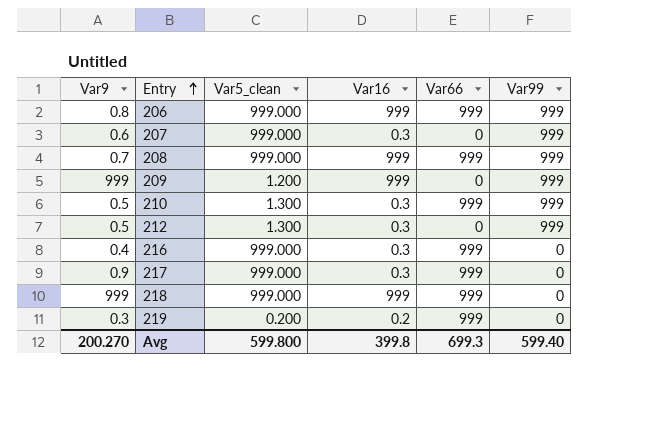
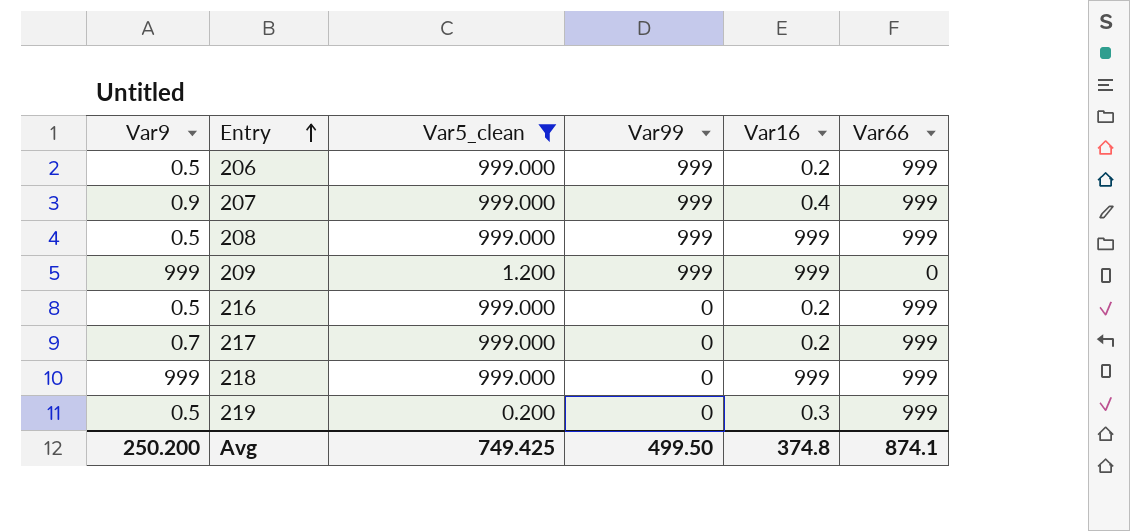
filter: none -> Var5_clean != 1.300
column Var99 | position: 6 -> 4
206 | Var9: 0.8 -> 0.5
206 | Var16: 999 -> 0.2
207 | Var9: 0.6 -> 0.9
207 | Var16: 0.3 -> 0.4
207 | Var66: 0 -> 999
208 | Var9: 0.7 -> 0.5
216 | Var9: 0.4 -> 0.5
216 | Var16: 0.3 -> 0.2
217 | Var9: 0.9 -> 0.7
217 | Var16: 0.3 -> 0.2
219 | Var9: 0.3 -> 0.5
219 | Var16: 0.2 -> 0.3
Avg | Var9: 200.270 -> 250.200
Avg | Var5_clean: 599.800 -> 749.425
Avg | Var99: 599.40 -> 499.50
Avg | Var16: 399.8 -> 374.8
Avg | Var66: 699.3 -> 874.1

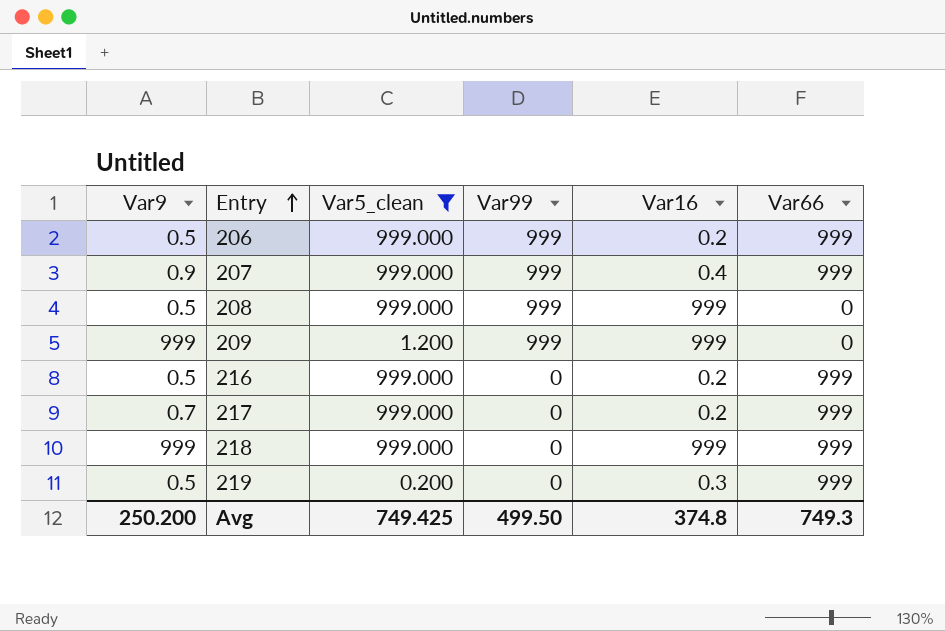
208 | Var66: 999 -> 0
Avg | Var66: 874.1 -> 749.3

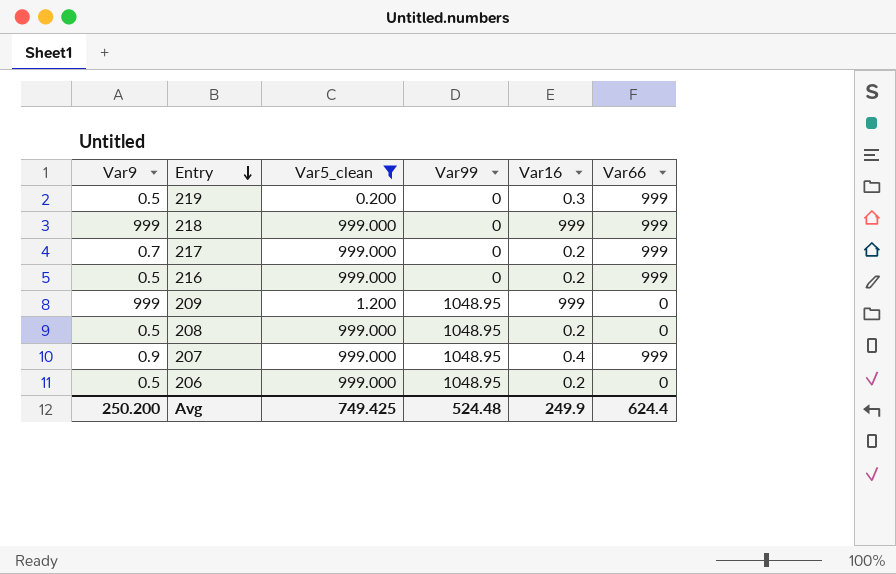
row order: Entry ascending -> Entry descending
209 | Var99: 999 -> 1048.95
208 | Var99: 999 -> 1048.95
208 | Var16: 999 -> 0.2
207 | Var99: 999 -> 1048.95
206 | Var99: 999 -> 1048.95
206 | Var66: 999 -> 0
Avg | Var99: 499.50 -> 524.48
Avg | Var16: 374.8 -> 249.9
Avg | Var66: 749.3 -> 624.4

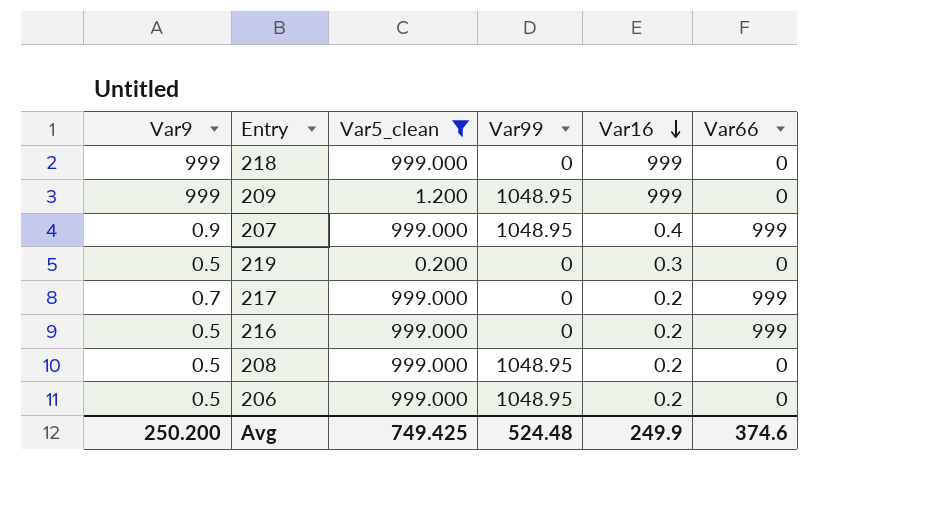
row order: Entry descending -> Var16 descending
218 | Var66: 999 -> 0
219 | Var66: 999 -> 0
Avg | Var66: 624.4 -> 374.6

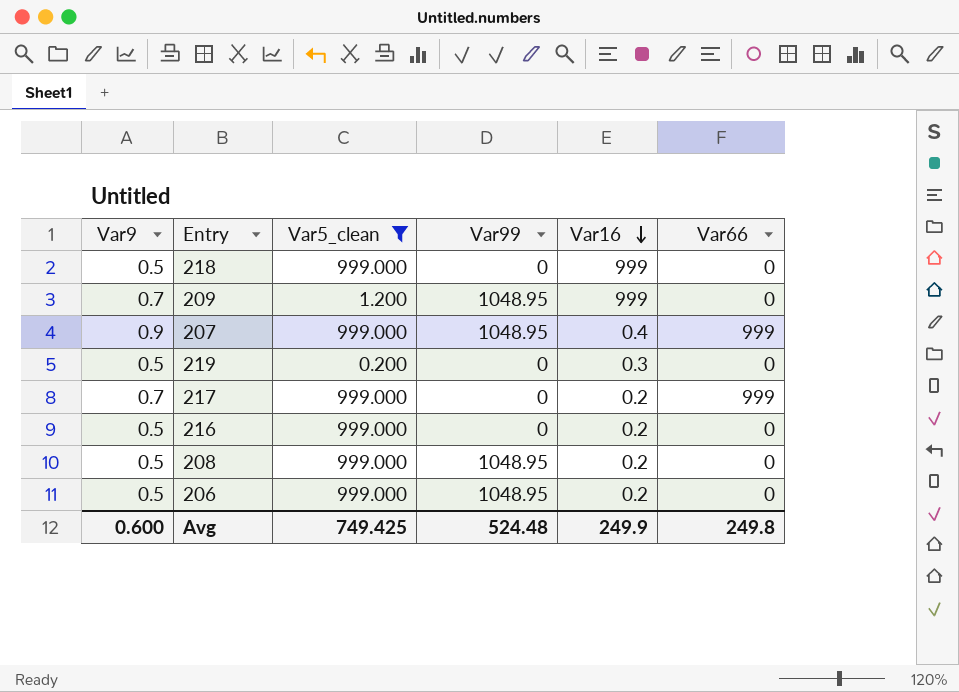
218 | Var9: 999 -> 0.5
209 | Var9: 999 -> 0.7
216 | Var66: 999 -> 0
Avg | Var9: 250.200 -> 0.600
Avg | Var66: 374.6 -> 249.8

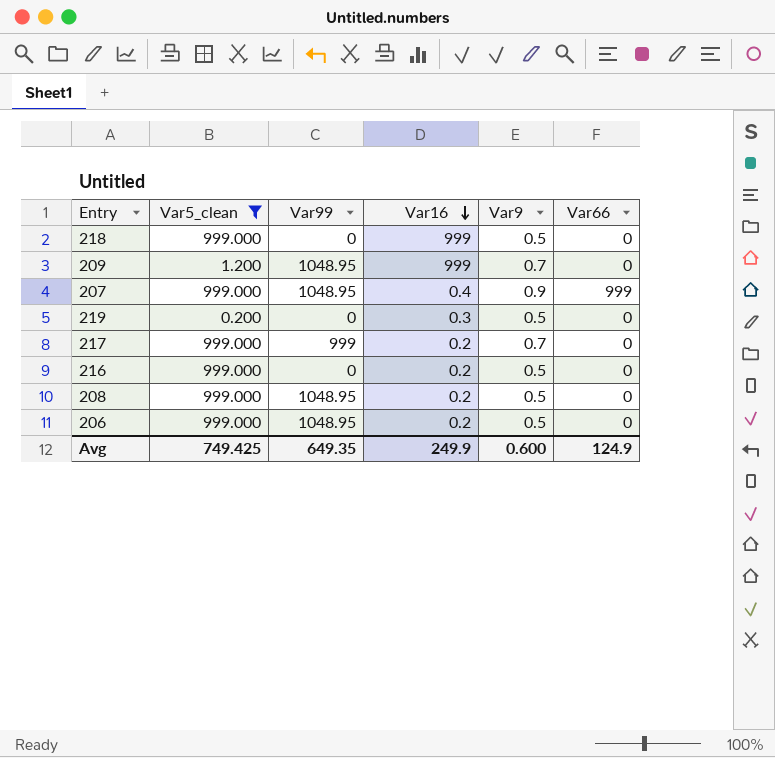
column Var9 | position: 1 -> 5
217 | Var99: 0 -> 999
217 | Var66: 999 -> 0
Avg | Var99: 524.48 -> 649.35
Avg | Var66: 249.8 -> 124.9

